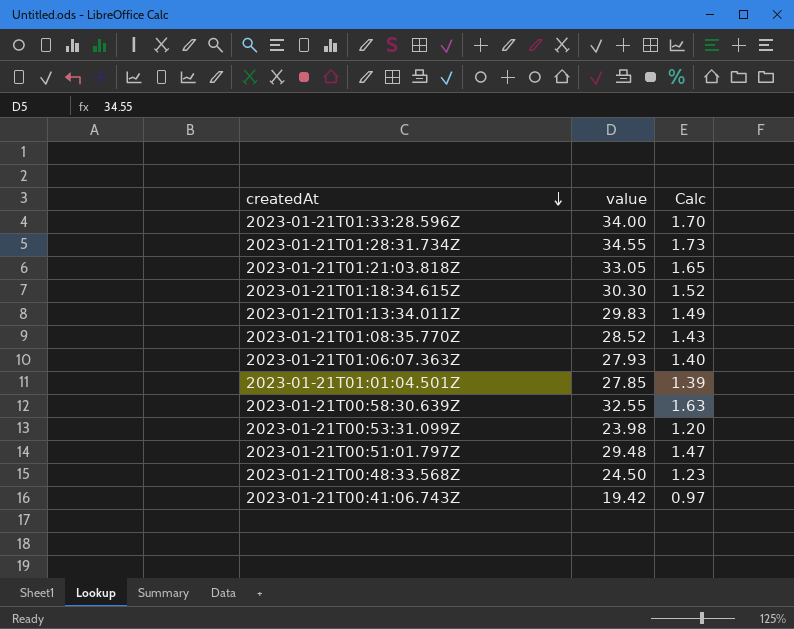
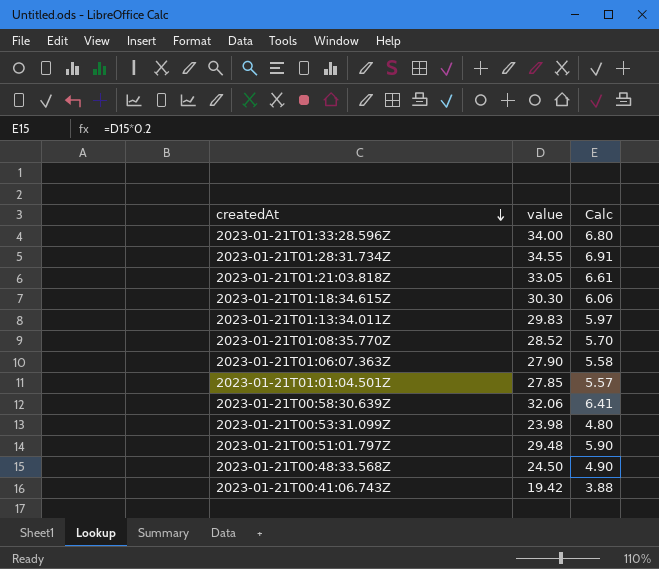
column Calc | formula: [value] * 0.05 -> [value] * 0.2
2023-01-21T01:06:07.363Z | value: 27.93 -> 27.90
2023-01-21T00:58:30.639Z | value: 32.55 -> 32.06

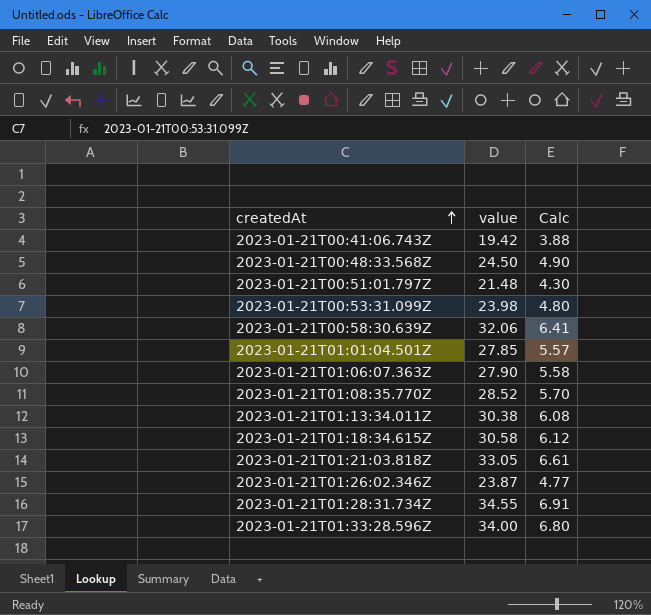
row order: createdAt descending -> createdAt ascending
2023-01-21T00:51:01.797Z | value: 29.48 -> 21.48
2023-01-21T00:51:01.797Z | Calc: 5.90 -> 4.30
2023-01-21T01:13:34.011Z | value: 29.83 -> 30.38
2023-01-21T01:13:34.011Z | Calc: 5.97 -> 6.08
2023-01-21T01:18:34.615Z | value: 30.30 -> 30.58
2023-01-21T01:18:34.615Z | Calc: 6.06 -> 6.12
row 2023-01-21T01:26:02.346Z: none -> 23.87 | 4.77

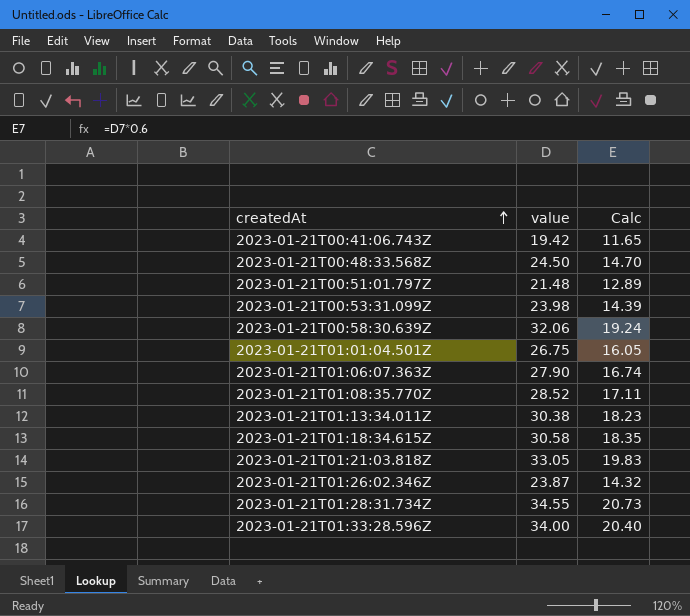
column Calc | formula: [value] * 0.2 -> [value] * 0.6
2023-01-21T01:01:04.501Z | value: 27.85 -> 26.75

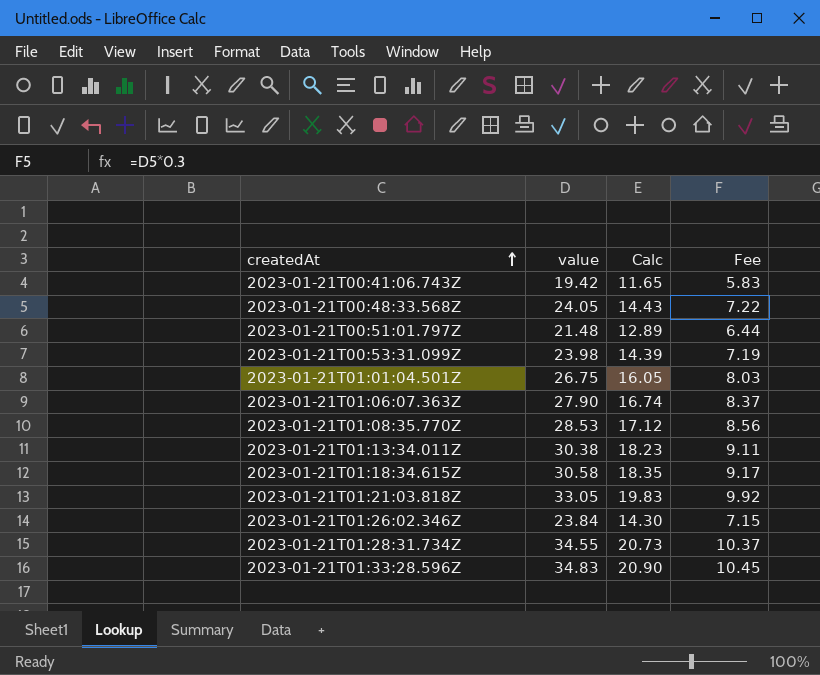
column Fee | formula: none -> [value] * 0.3
row 2023-01-21T00:58:30.639Z: 32.06 | 19.24 -> none
2023-01-21T00:48:33.568Z | value: 24.50 -> 24.05
2023-01-21T00:48:33.568Z | Calc: 14.70 -> 14.43
2023-01-21T01:08:35.770Z | value: 28.52 -> 28.53
2023-01-21T01:08:35.770Z | Calc: 17.11 -> 17.12
2023-01-21T01:26:02.346Z | value: 23.87 -> 23.84
2023-01-21T01:26:02.346Z | Calc: 14.32 -> 14.30
2023-01-21T01:33:28.596Z | value: 34.00 -> 34.83
2023-01-21T01:33:28.596Z | Calc: 20.40 -> 20.90

